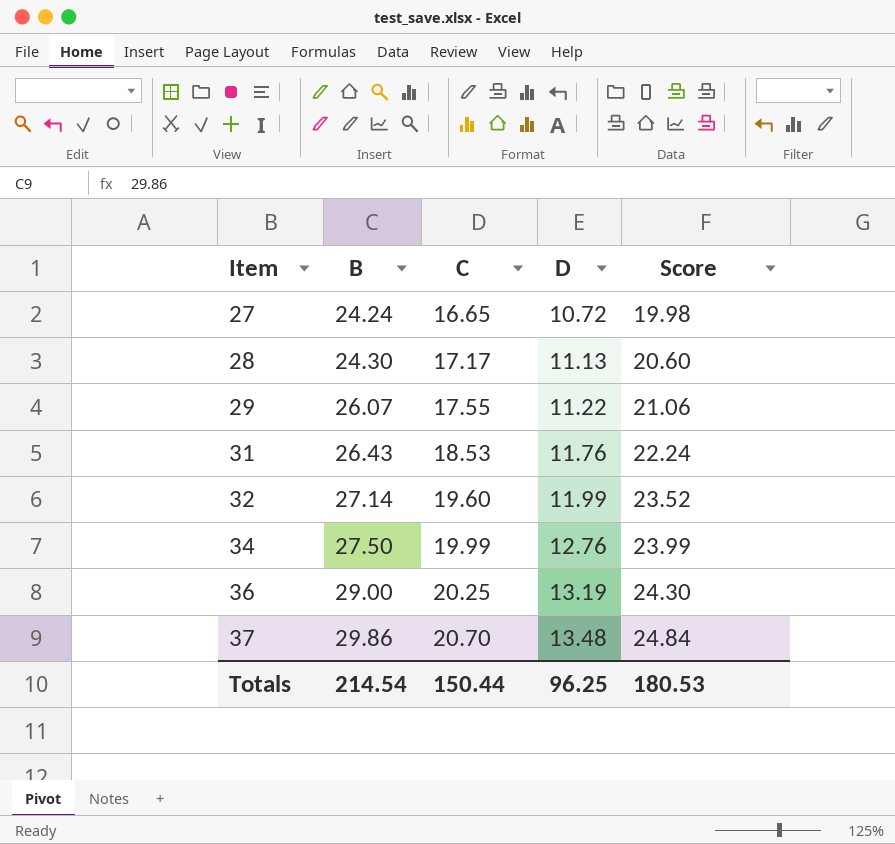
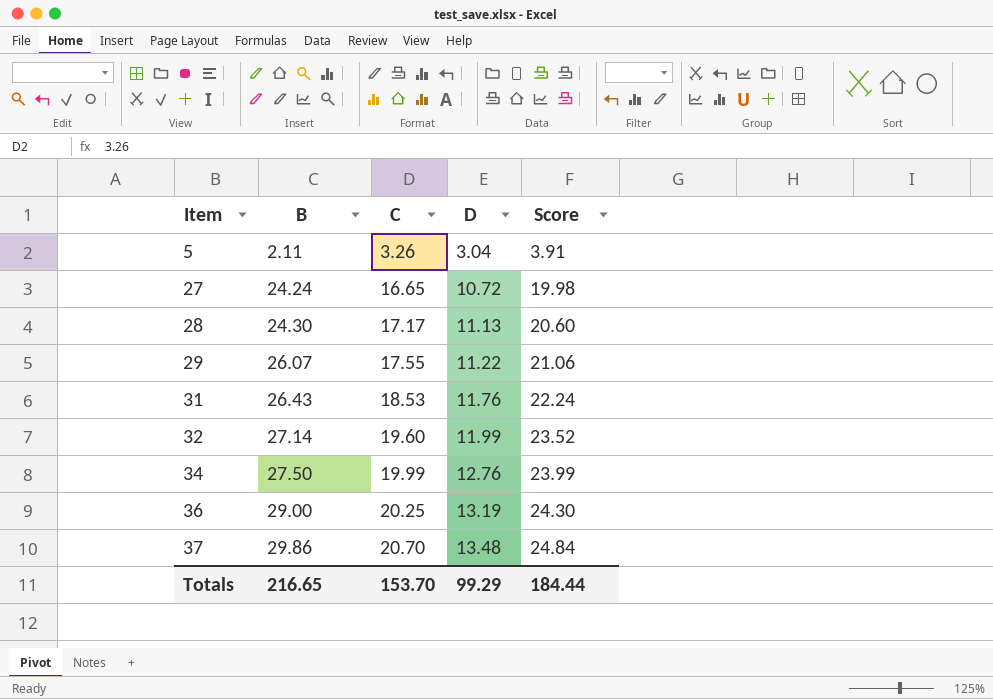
row 5: none -> 2.11 | 3.26 | 3.04 | 3.91
Totals | B: 214.54 -> 216.65
Totals | C: 150.44 -> 153.70
Totals | D: 96.25 -> 99.29
Totals | Score: 180.53 -> 184.44

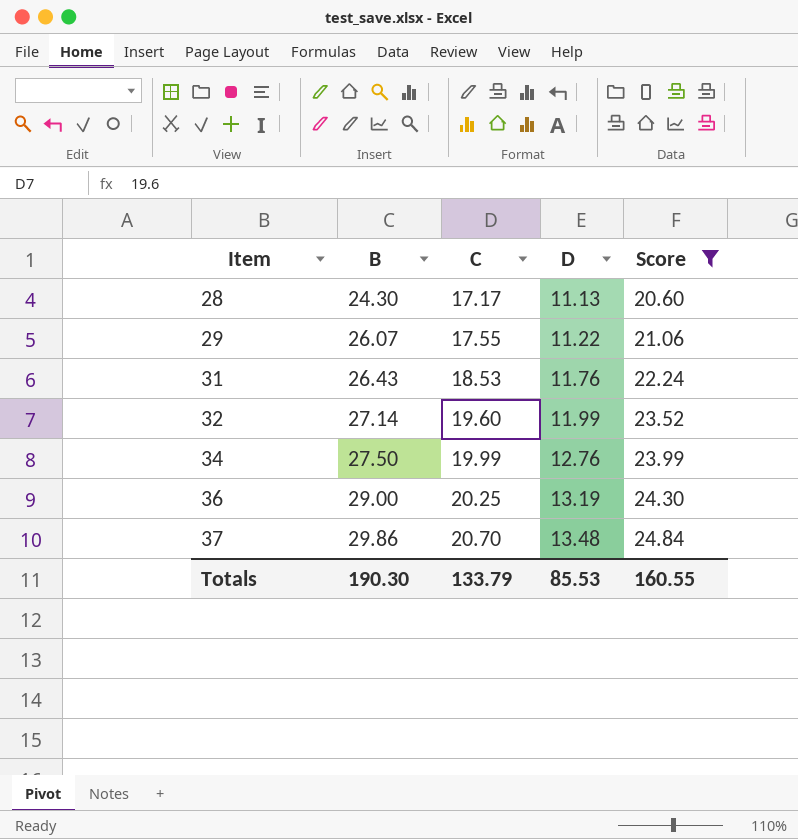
filter: none -> Score >= 20.60
Totals | B: 216.65 -> 190.30
Totals | C: 153.70 -> 133.79
Totals | D: 99.29 -> 85.53
Totals | Score: 184.44 -> 160.55

